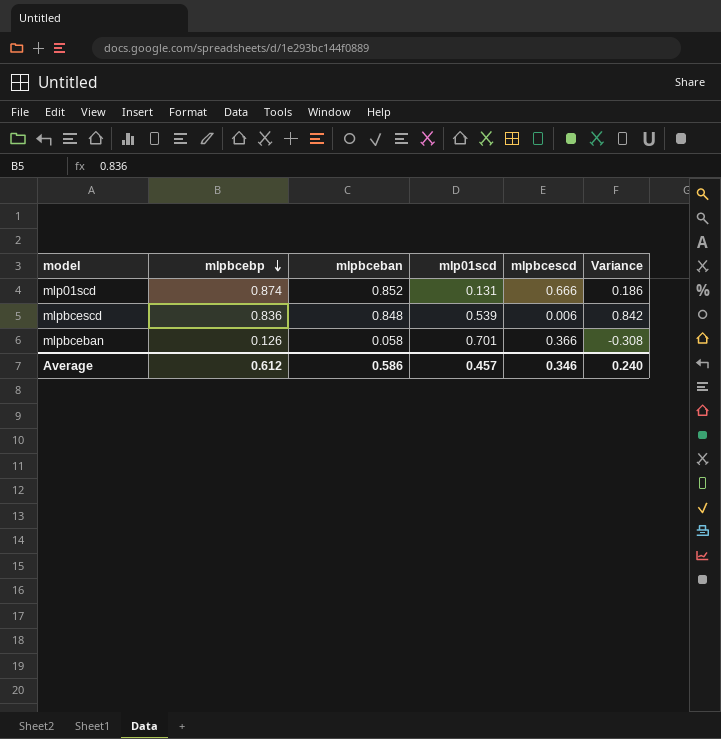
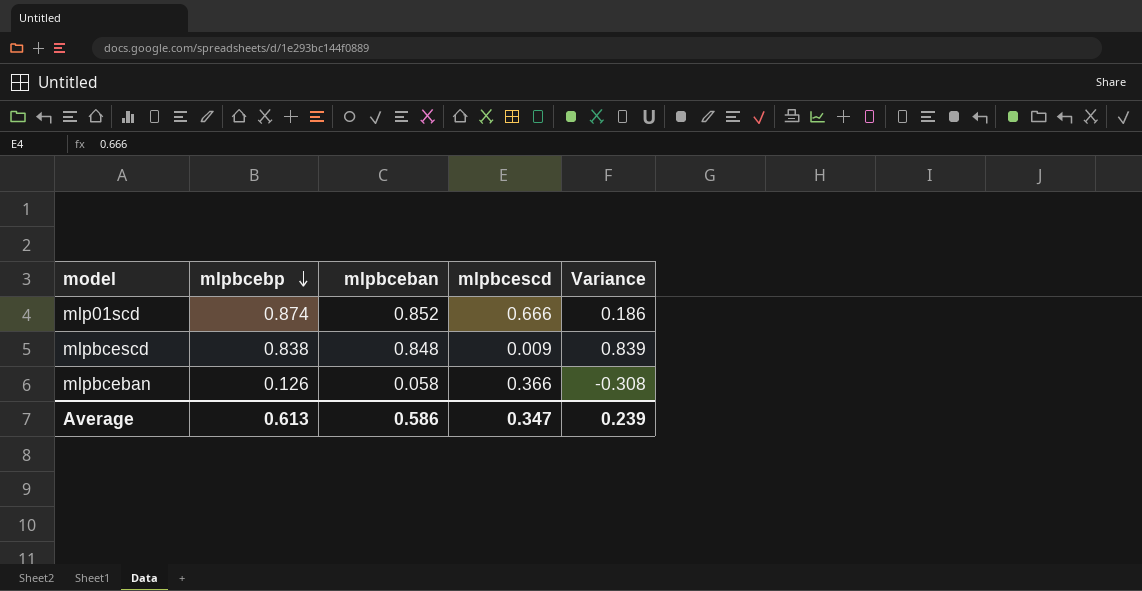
column mlp01scd | position: 4 -> none
mlpbcescd | mlpbcebp: 0.836 -> 0.838
mlpbcescd | mlpbcescd: 0.006 -> 0.009
mlpbcescd | Variance: 0.842 -> 0.839
Average | mlpbcebp: 0.612 -> 0.613
Average | mlpbcescd: 0.346 -> 0.347
Average | Variance: 0.240 -> 0.239

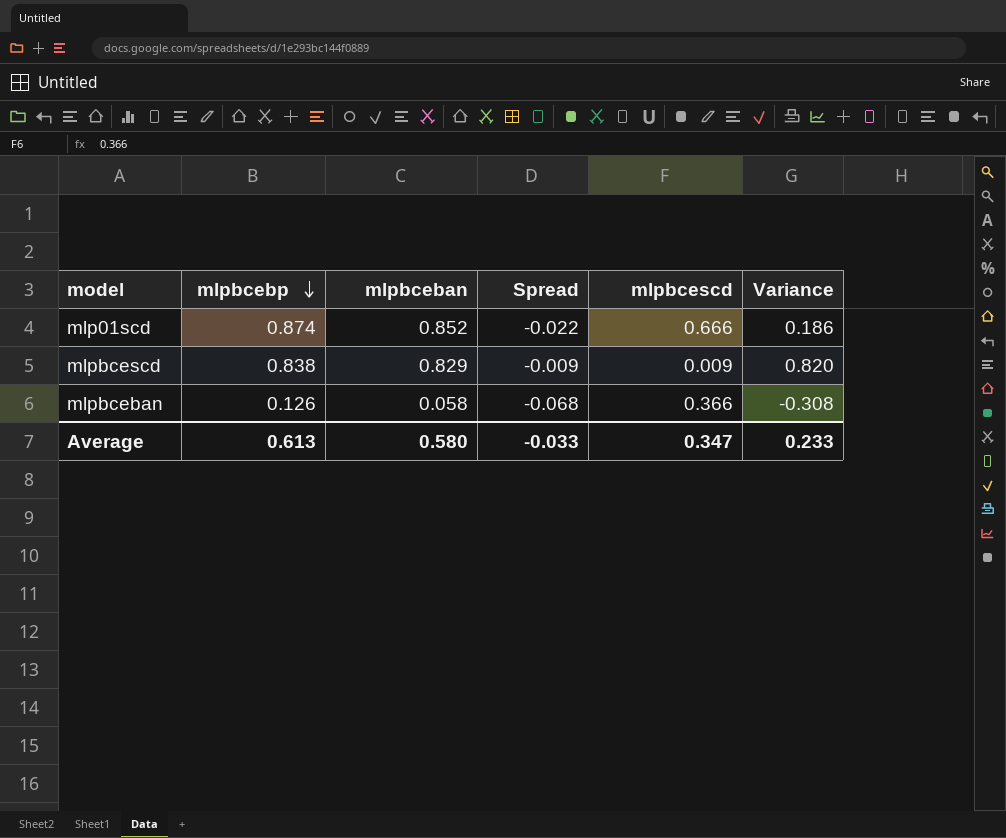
column Spread | formula: none -> [mlpbceban] - [mlpbcebp]
mlpbcescd | mlpbceban: 0.848 -> 0.829
mlpbcescd | Variance: 0.839 -> 0.820
Average | mlpbceban: 0.586 -> 0.580
Average | Variance: 0.239 -> 0.233

